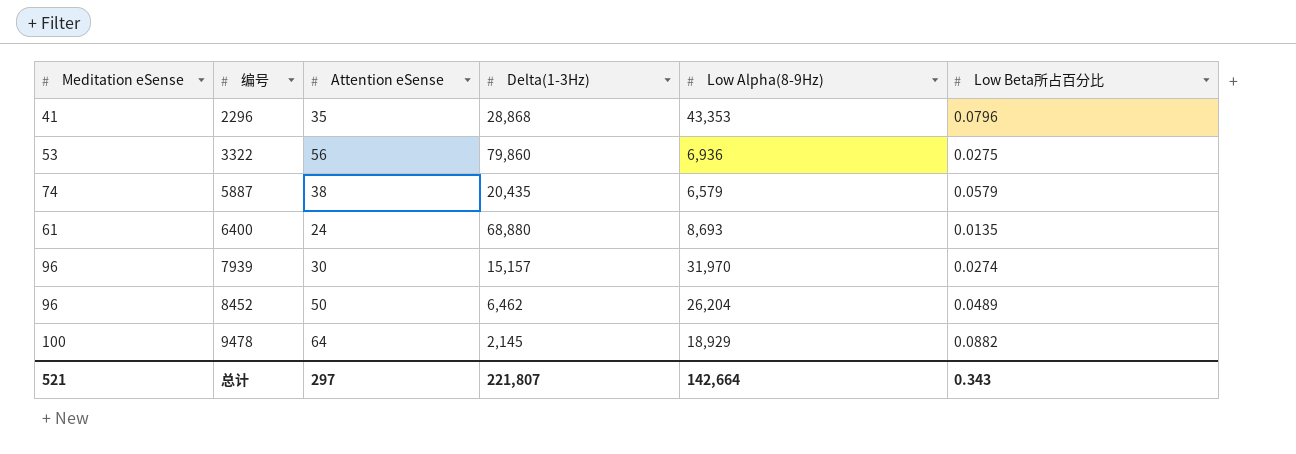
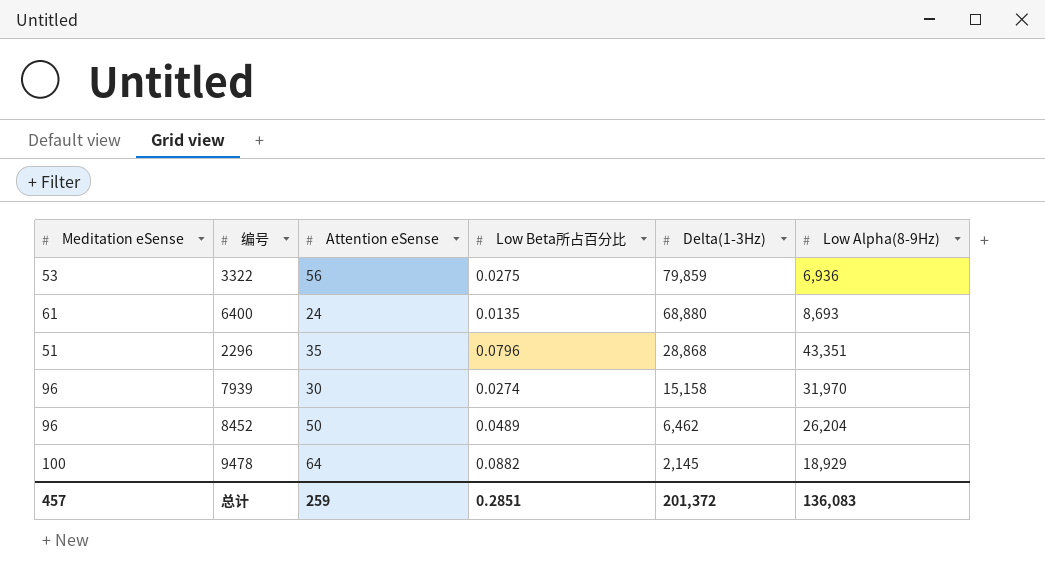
row order: 编号 ascending -> Delta(1-3Hz) descending
column Low Beta所占百分比 | position: 6 -> 4
row 5887: 74 | 38 | 20,435 | 6,579 | 0.0579 -> none
3322 | Delta(1-3Hz): 79,860 -> 79,859
2296 | Meditation eSense: 41 -> 51
2296 | Low Alpha(8-9Hz): 43,353 -> 43,351
7939 | Delta(1-3Hz): 15,157 -> 15,158
总计 | Meditation eSense: 521 -> 457
总计 | Attention eSense: 297 -> 259
总计 | Low Beta所占百分比: 0.343 -> 0.2851
总计 | Delta(1-3Hz): 221,807 -> 201,372
总计 | Low Alpha(8-9Hz): 142,664 -> 136,083

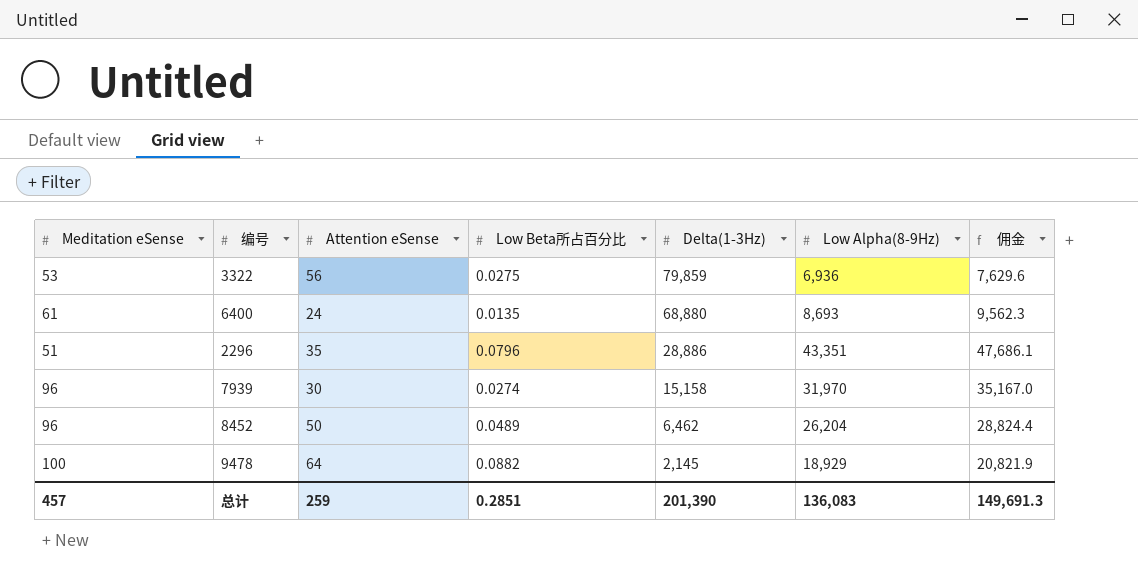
column 佣金 | formula: none -> [Low Alpha(8-9Hz)] * 1.1
2296 | Delta(1-3Hz): 28,868 -> 28,886
总计 | Delta(1-3Hz): 201,372 -> 201,390

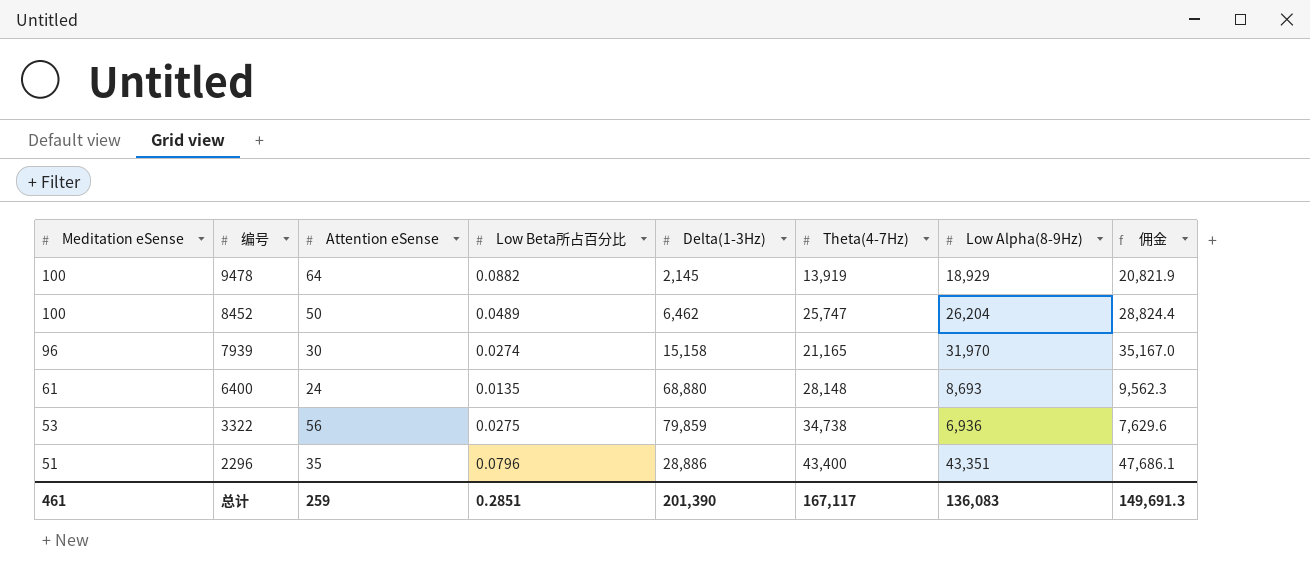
row order: Delta(1-3Hz) descending -> Meditation eSense descending
column Theta(4-7Hz) | position: none -> 6
8452 | Meditation eSense: 96 -> 100
总计 | Meditation eSense: 457 -> 461

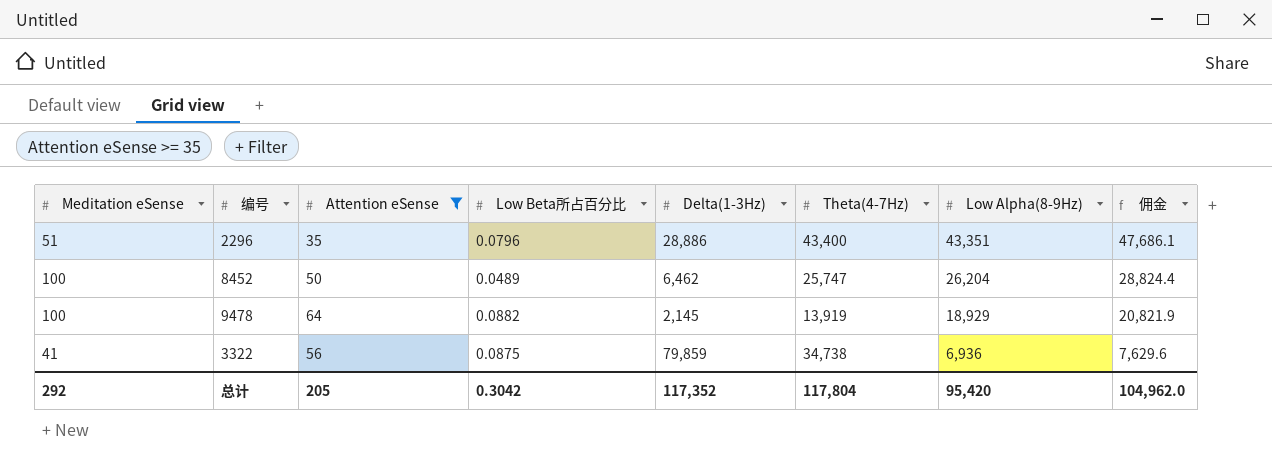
filter: none -> Attention eSense >= 35
row order: Meditation eSense descending -> Low Alpha(8-9Hz) descending
3322 | Meditation eSense: 53 -> 41
3322 | Low Beta所占百分比: 0.0275 -> 0.0875
总计 | Meditation eSense: 461 -> 292
总计 | Attention eSense: 259 -> 205
总计 | Low Beta所占百分比: 0.2851 -> 0.3042
总计 | Delta(1-3Hz): 201,390 -> 117,352
总计 | Theta(4-7Hz): 167,117 -> 117,804
总计 | Low Alpha(8-9Hz): 136,083 -> 95,420
总计 | 佣金: 149,691.3 -> 104,962.0

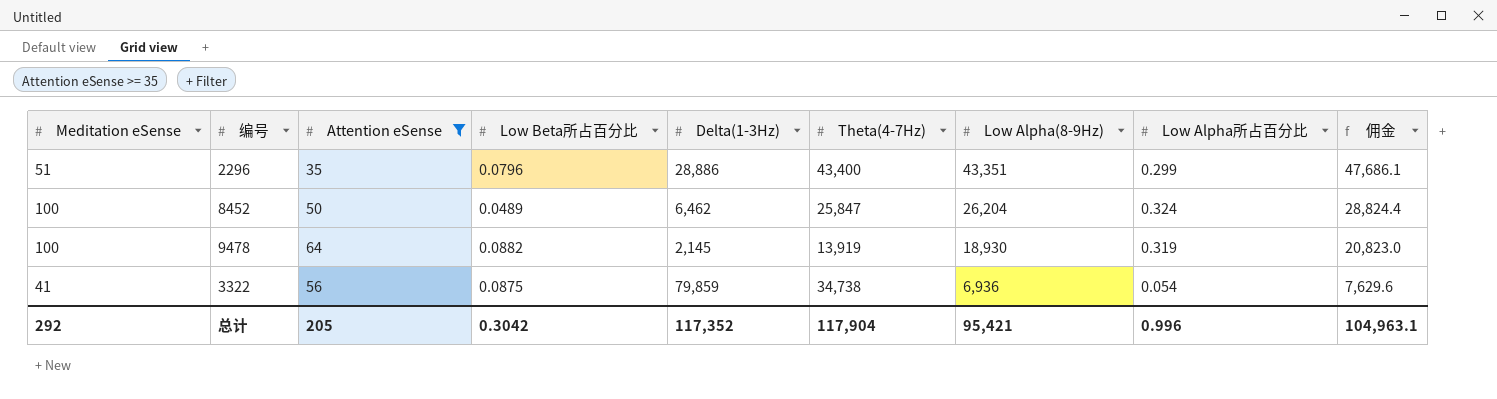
column Low Alpha所占百分比 | position: none -> 8
8452 | Theta(4-7Hz): 25,747 -> 25,847
9478 | Low Alpha(8-9Hz): 18,929 -> 18,930
9478 | 佣金: 20,821.9 -> 20,823.0
总计 | Theta(4-7Hz): 117,804 -> 117,904
总计 | Low Alpha(8-9Hz): 95,420 -> 95,421
总计 | 佣金: 104,962.0 -> 104,963.1

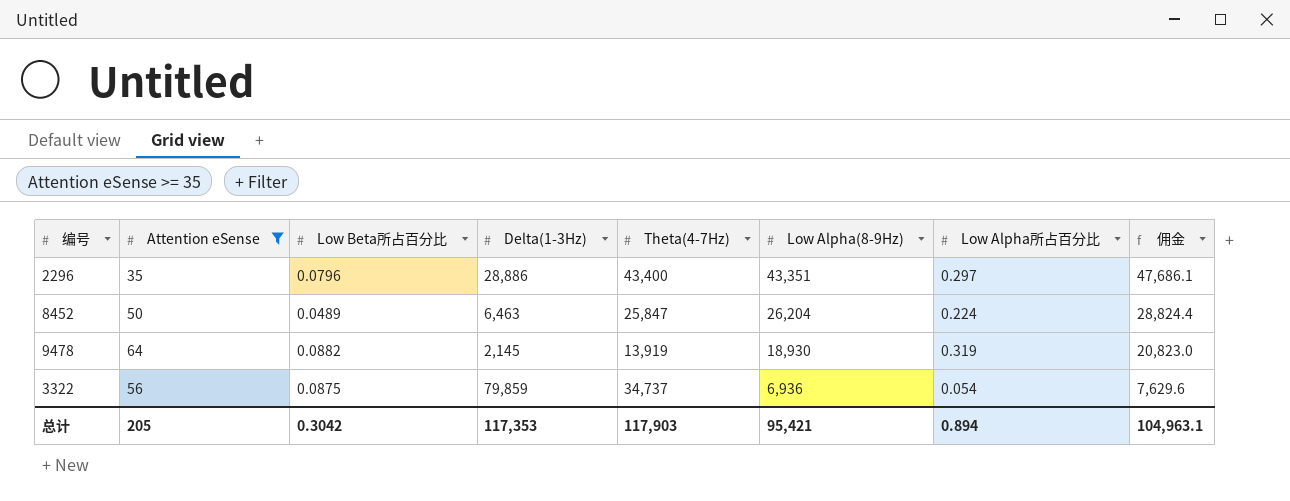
column Meditation eSense | position: 1 -> none
2296 | Low Alpha所占百分比: 0.299 -> 0.297
8452 | Delta(1-3Hz): 6,462 -> 6,463
8452 | Low Alpha所占百分比: 0.324 -> 0.224
3322 | Theta(4-7Hz): 34,738 -> 34,737
总计 | Delta(1-3Hz): 117,352 -> 117,353
总计 | Theta(4-7Hz): 117,904 -> 117,903
总计 | Low Alpha所占百分比: 0.996 -> 0.894

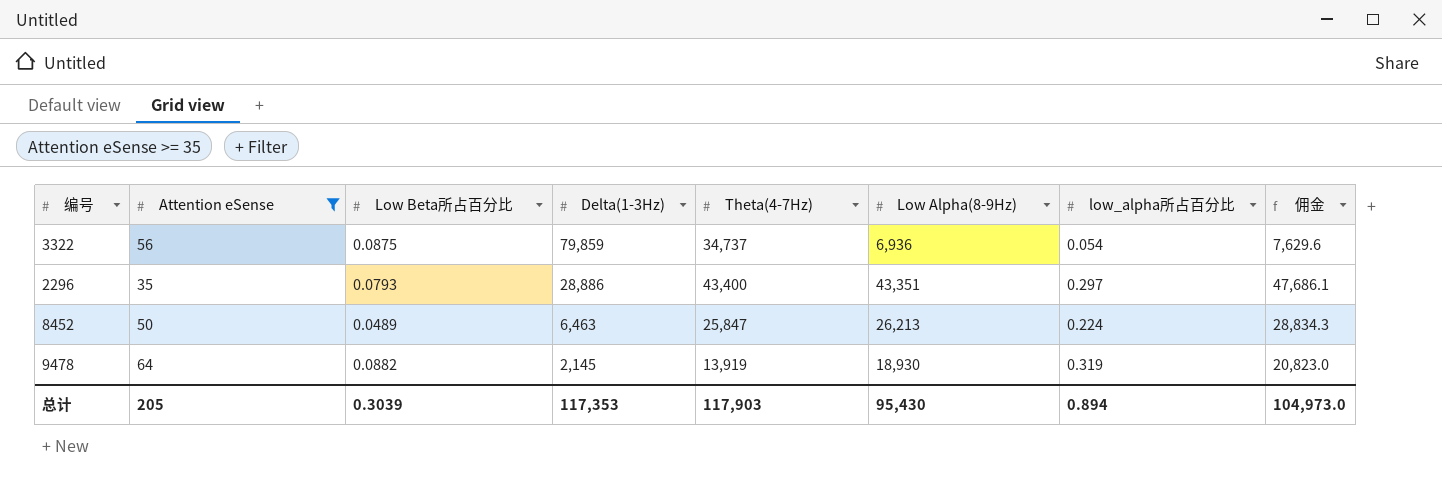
row order: Low Alpha(8-9Hz) descending -> Delta(1-3Hz) descending
column name: Low Alpha所占百分比 -> low_alpha所占百分比
2296 | Low Beta所占百分比: 0.0796 -> 0.0793
8452 | Low Alpha(8-9Hz): 26,204 -> 26,213
8452 | 佣金: 28,824.4 -> 28,834.3
总计 | Low Beta所占百分比: 0.3042 -> 0.3039
总计 | Low Alpha(8-9Hz): 95,421 -> 95,430
总计 | 佣金: 104,963.1 -> 104,973.0

